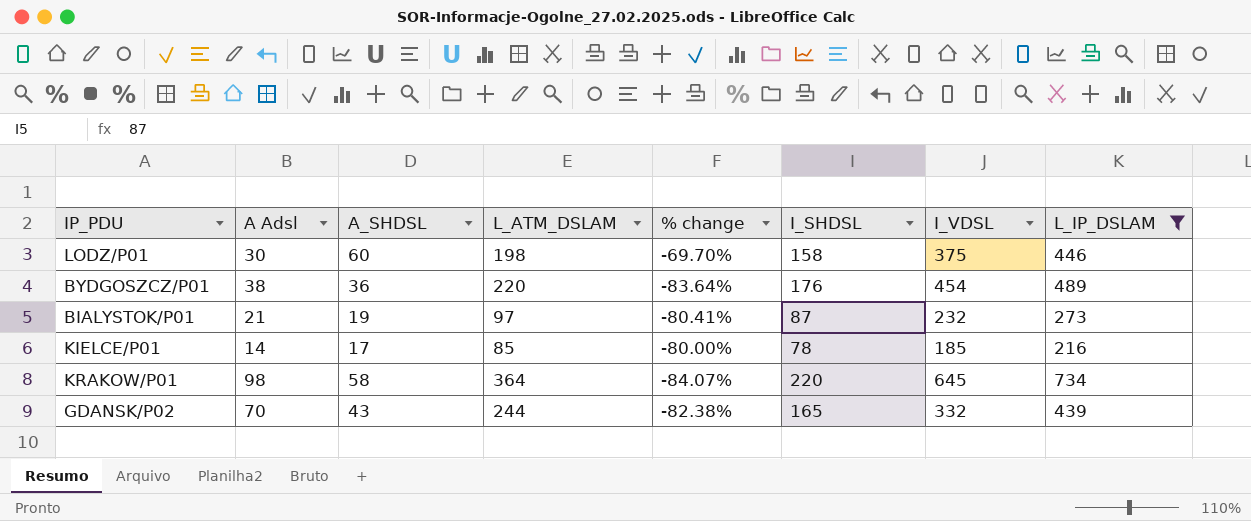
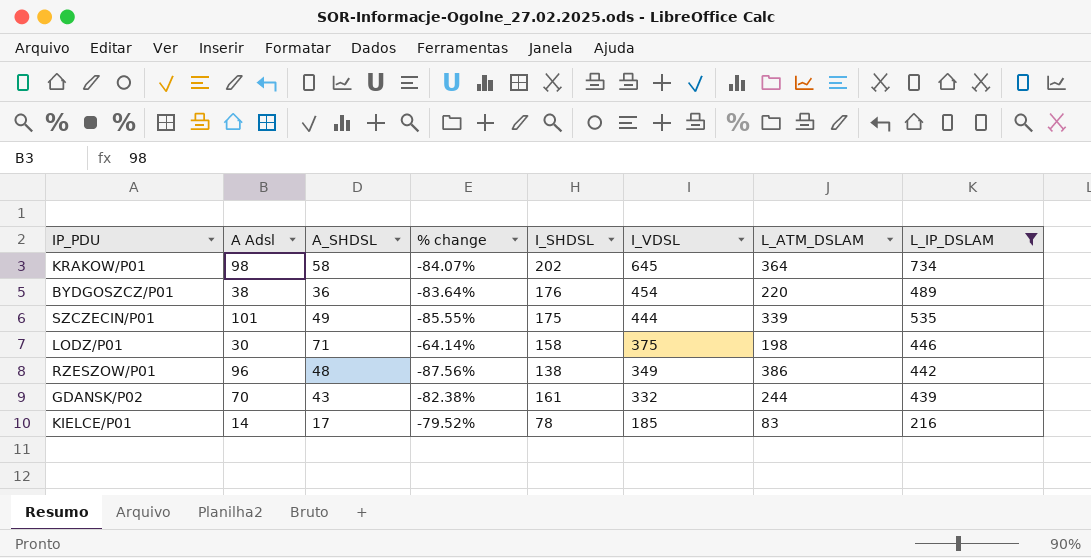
row order: none -> I_VDSL descending
column L_ATM_DSLAM | position: 4 -> 7
row BIALYSTOK/P01: 21 | 19 | 97 | -80.41% | 87 | 232 | 273 -> none
KRAKOW/P01 | I_SHDSL: 220 -> 202
row SZCZECIN/P01: none -> 101 | 49 | -85.55% | 175 | 444 | 339 | 535
LODZ/P01 | A_SHDSL: 60 -> 71
LODZ/P01 | % change: -69.70% -> -64.14%
row RZESZOW/P01: none -> 96 | 48 | -87.56% | 138 | 349 | 386 | 442
GDANSK/P02 | I_SHDSL: 165 -> 161
KIELCE/P01 | % change: -80.00% -> -79.52%
KIELCE/P01 | L_ATM_DSLAM: 85 -> 83

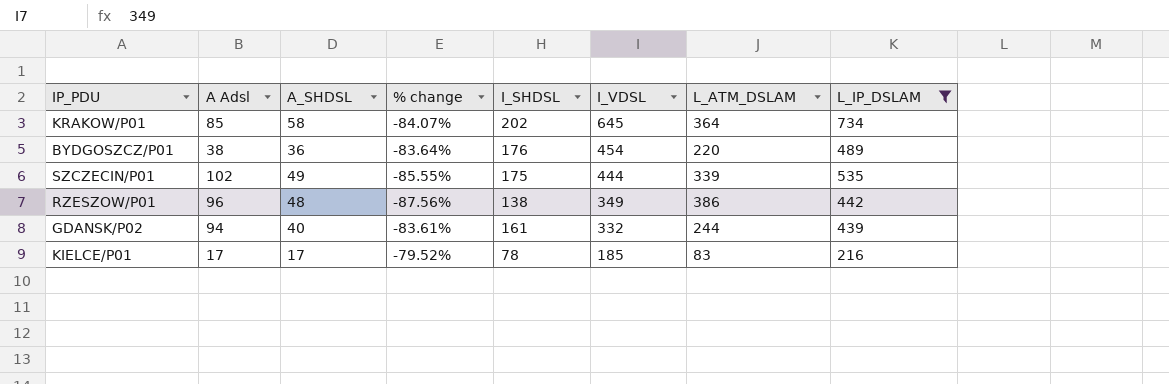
row LODZ/P01: 30 | 71 | -64.14% | 158 | 375 | 198 | 446 -> none
KRAKOW/P01 | A Adsl: 98 -> 85
SZCZECIN/P01 | A Adsl: 101 -> 102
GDANSK/P02 | A Adsl: 70 -> 94
GDANSK/P02 | A_SHDSL: 43 -> 40
GDANSK/P02 | % change: -82.38% -> -83.61%
KIELCE/P01 | A Adsl: 14 -> 17

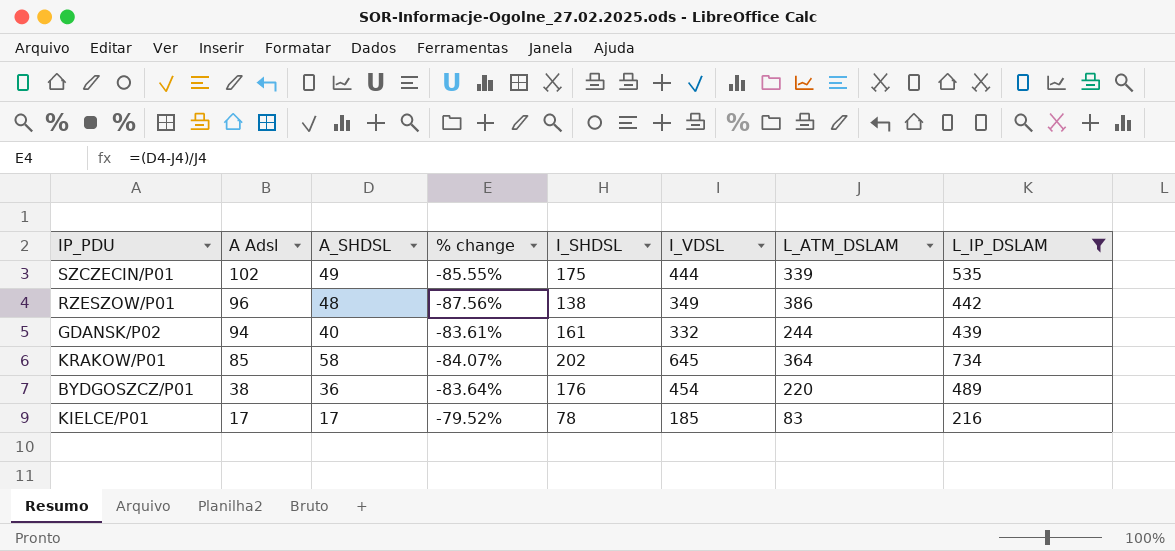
row order: I_VDSL descending -> A Adsl descending

